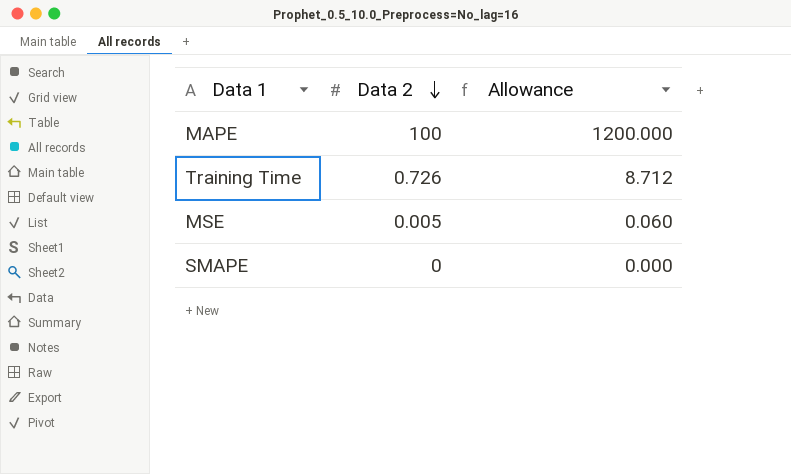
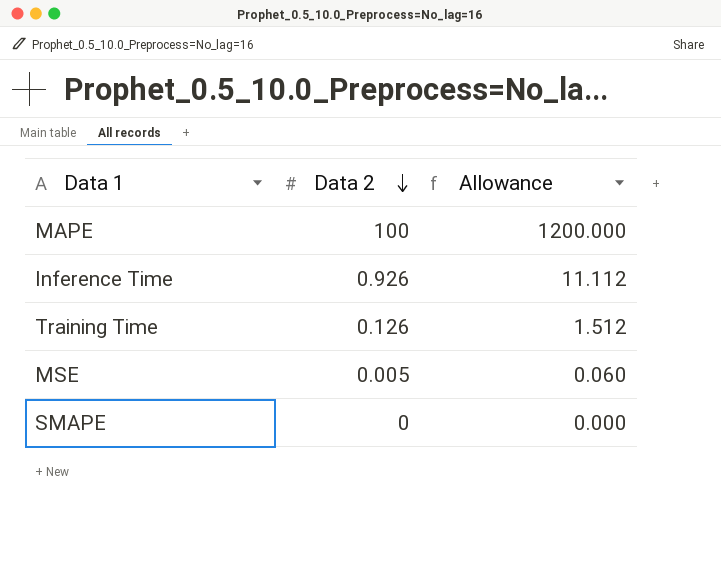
row Inference Time: none -> 0.926 | 11.112
Training Time | Data 2: 0.726 -> 0.126
Training Time | Allowance: 8.712 -> 1.512

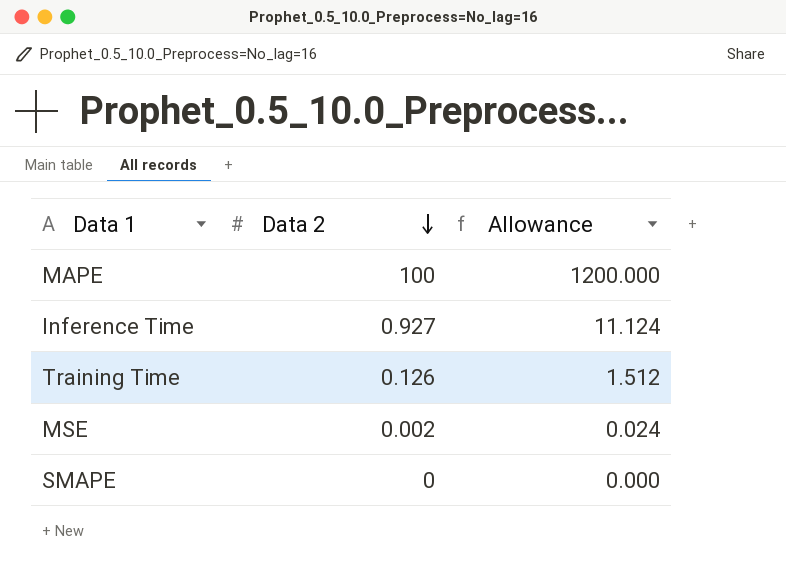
Inference Time | Data 2: 0.926 -> 0.927
Inference Time | Allowance: 11.112 -> 11.124
MSE | Data 2: 0.005 -> 0.002
MSE | Allowance: 0.060 -> 0.024

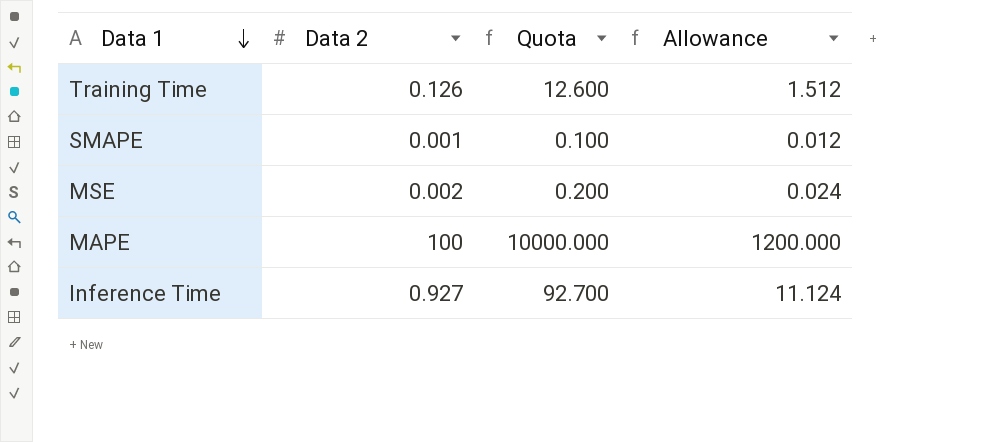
row order: Data 2 descending -> Data 1 descending
column Quota | formula: none -> [Data 2] * 100
SMAPE | Data 2: 0 -> 0.001
SMAPE | Allowance: 0.000 -> 0.012

